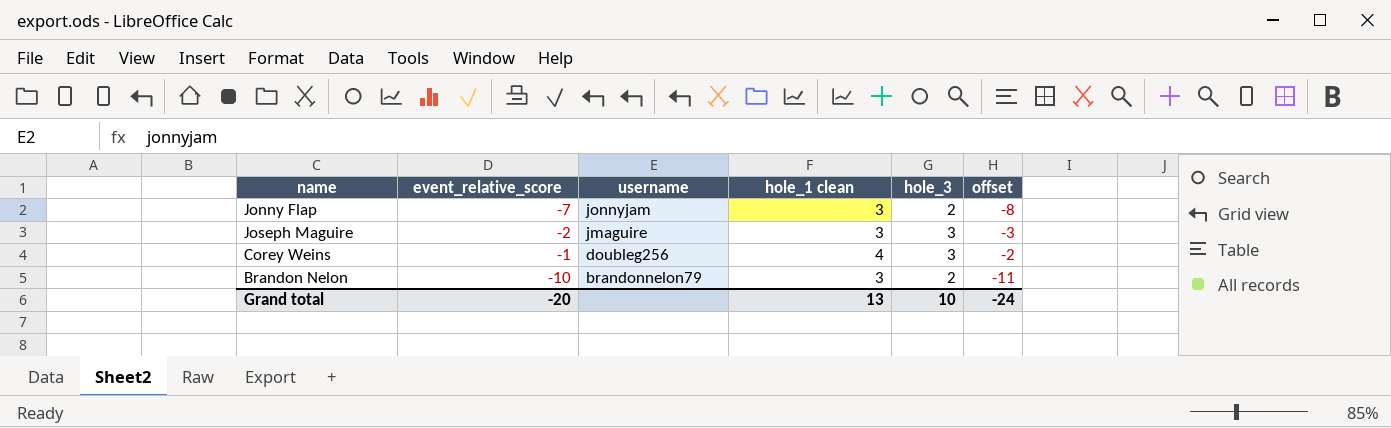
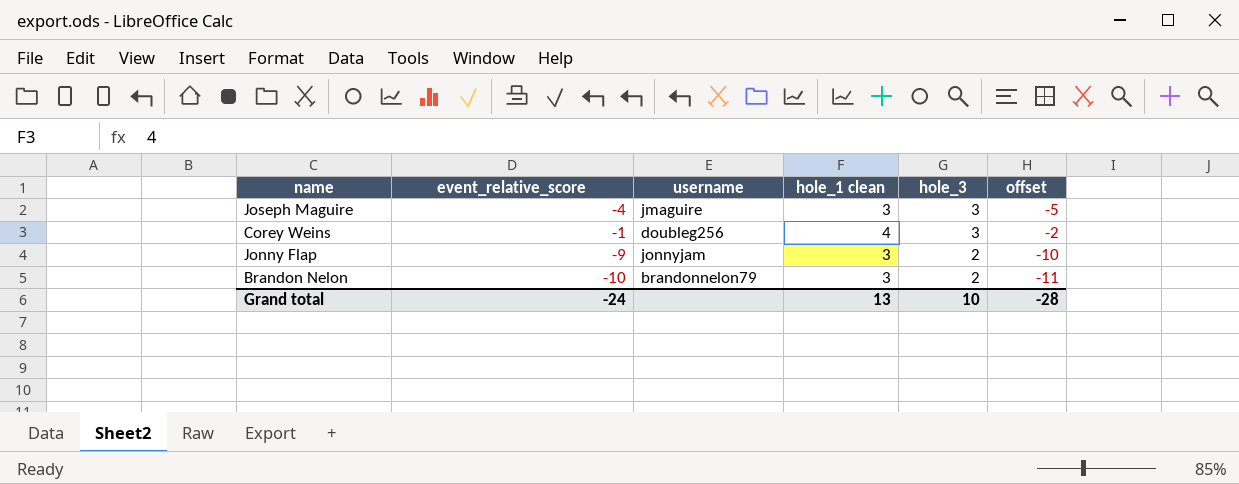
row order: username descending -> hole_3 descending
Joseph Maguire | event_relative_score: -2 -> -4
Joseph Maguire | offset: -3 -> -5
Jonny Flap | event_relative_score: -7 -> -9
Jonny Flap | offset: -8 -> -10
Grand total | event_relative_score: -20 -> -24
Grand total | offset: -24 -> -28

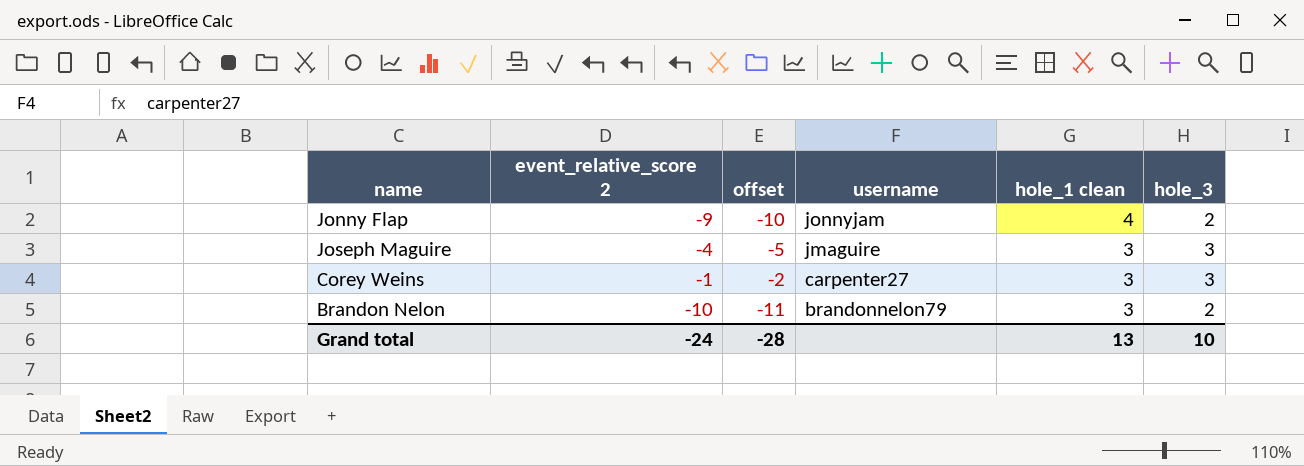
row order: hole_3 descending -> username descending
column name: event_relative_score -> event_relative_score 2
column offset | position: 6 -> 3
Jonny Flap | hole_1 clean: 3 -> 4
Corey Weins | username: doubleg256 -> carpenter27
Corey Weins | hole_1 clean: 4 -> 3

